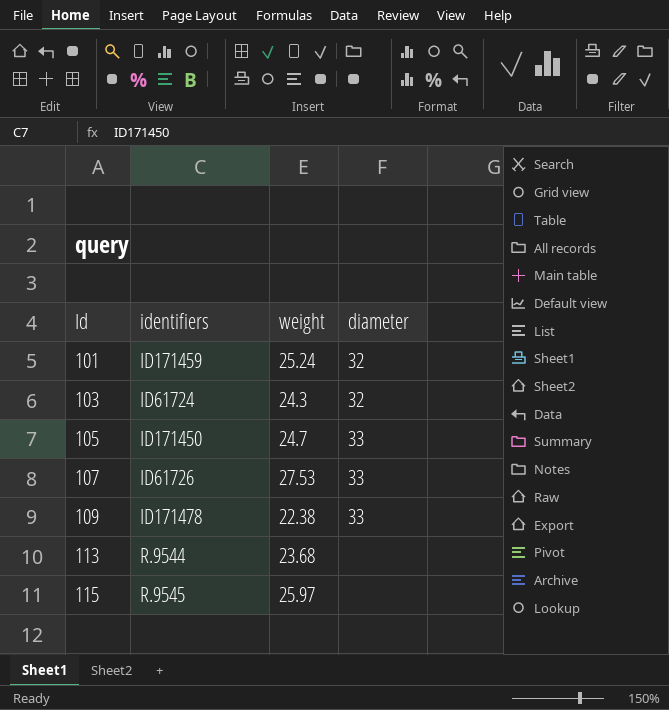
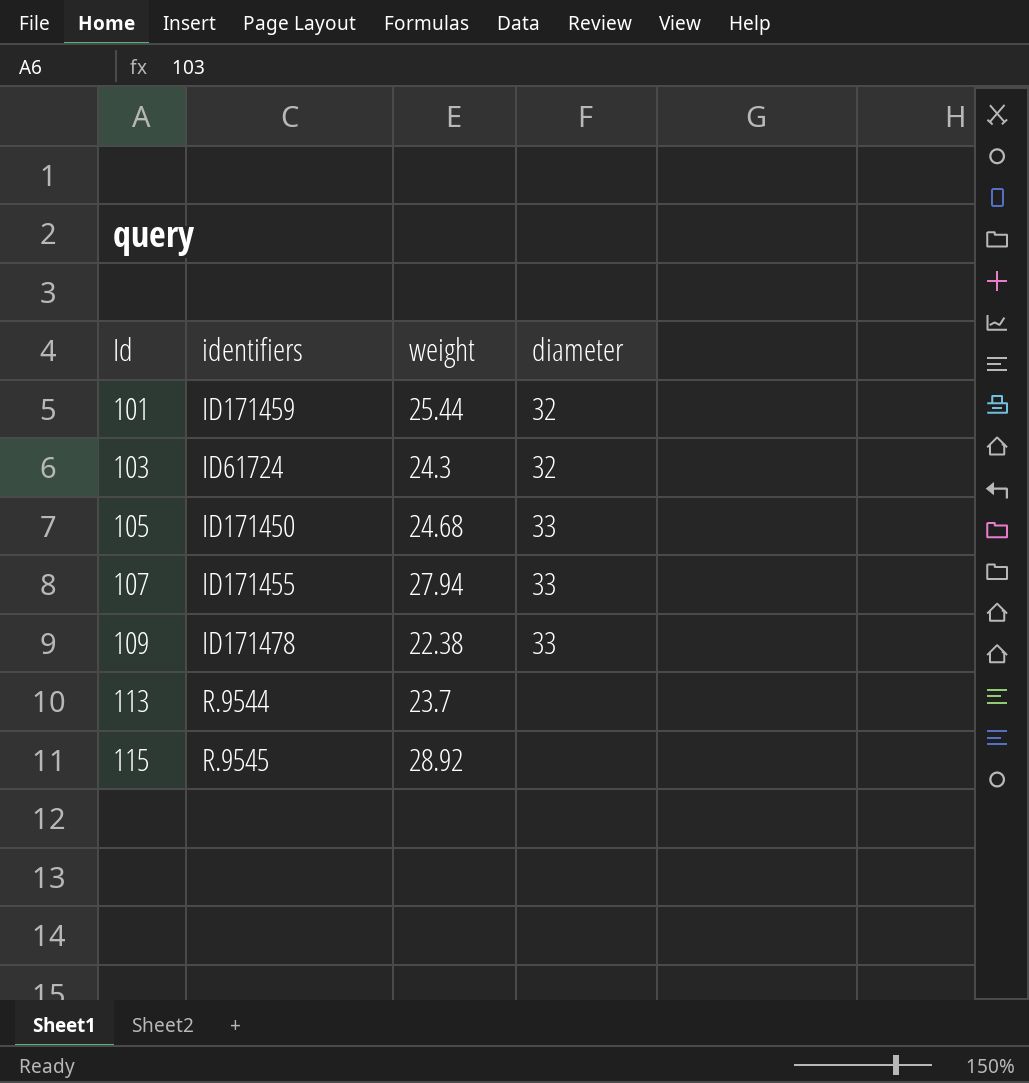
101 | weight: 25.24 -> 25.44
105 | weight: 24.7 -> 24.68
107 | identifiers: ID61726 -> ID171455
107 | weight: 27.53 -> 27.94
113 | weight: 23.68 -> 23.7
115 | weight: 25.97 -> 28.92

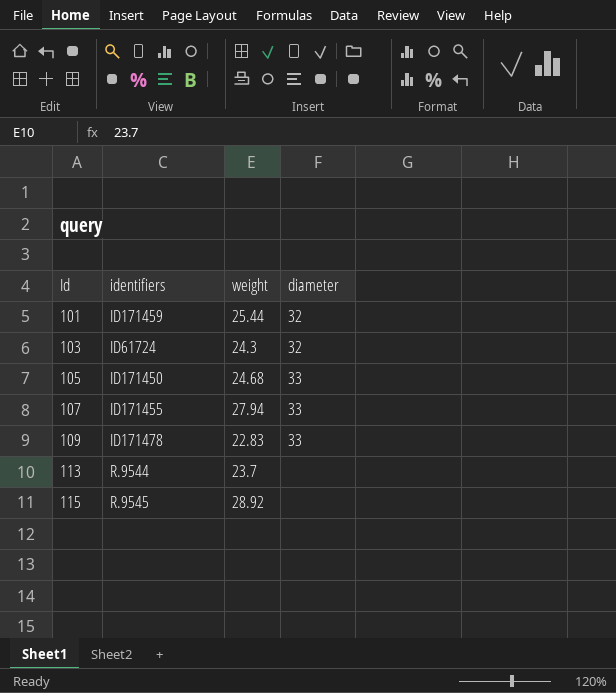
109 | weight: 22.38 -> 22.83

